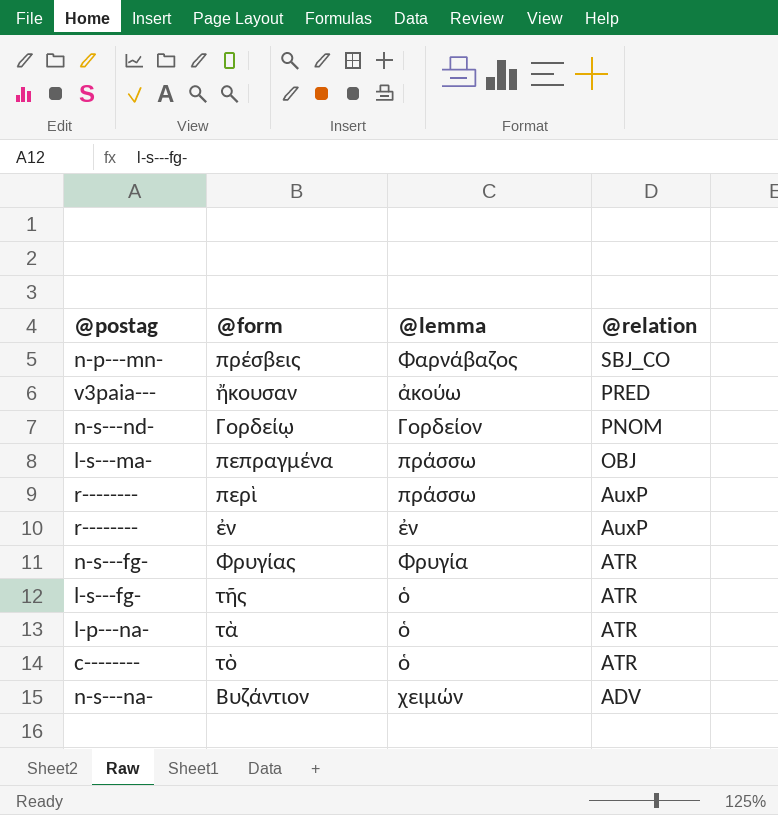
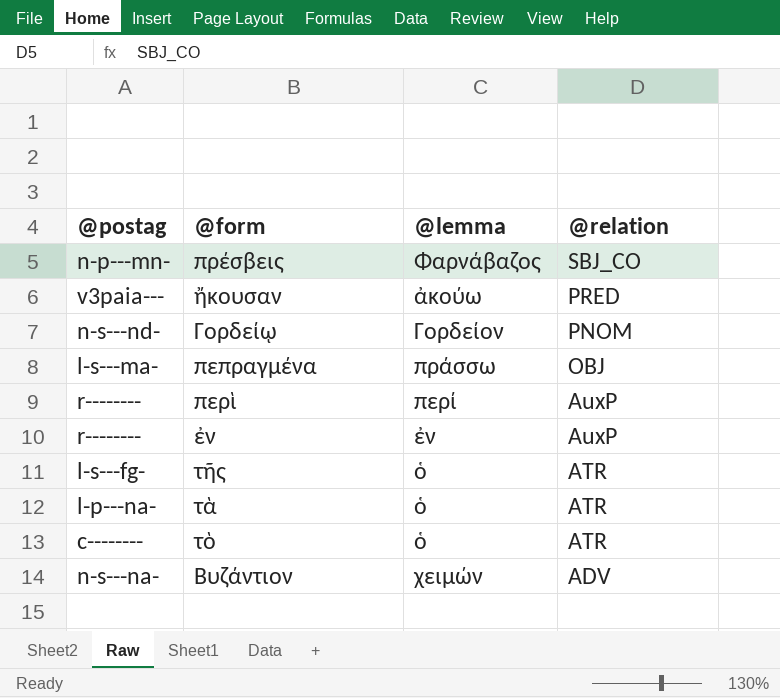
row Φρυγίας: n-s---fg- | Φρυγία | ATR -> none
περὶ | @lemma: πράσσω -> περί

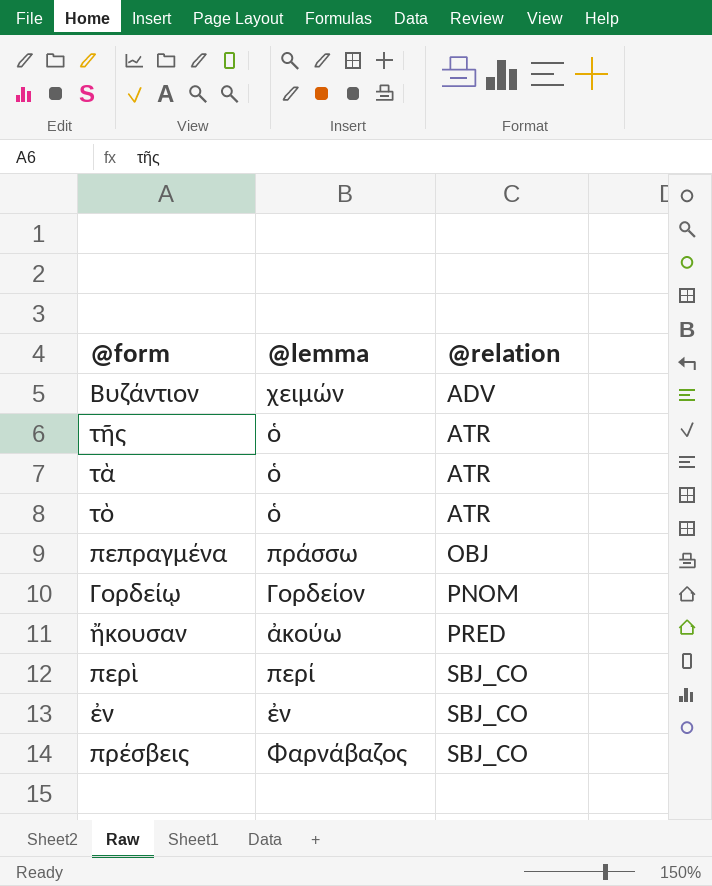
row order: @relation descending -> @relation ascending
column @postag | position: 1 -> none
περὶ | @relation: AuxP -> SBJ_CO
ἐν | @relation: AuxP -> SBJ_CO

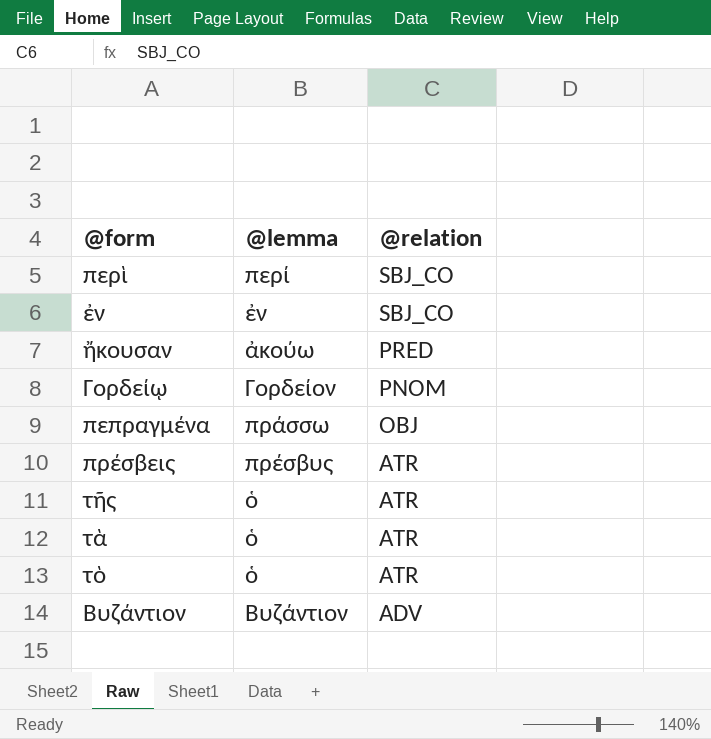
row order: @relation ascending -> @relation descending
πρέσβεις | @lemma: Φαρνάβαζος -> πρέσβυς
πρέσβεις | @relation: SBJ_CO -> ATR
Βυζάντιον | @lemma: χειμών -> Βυζάντιον

